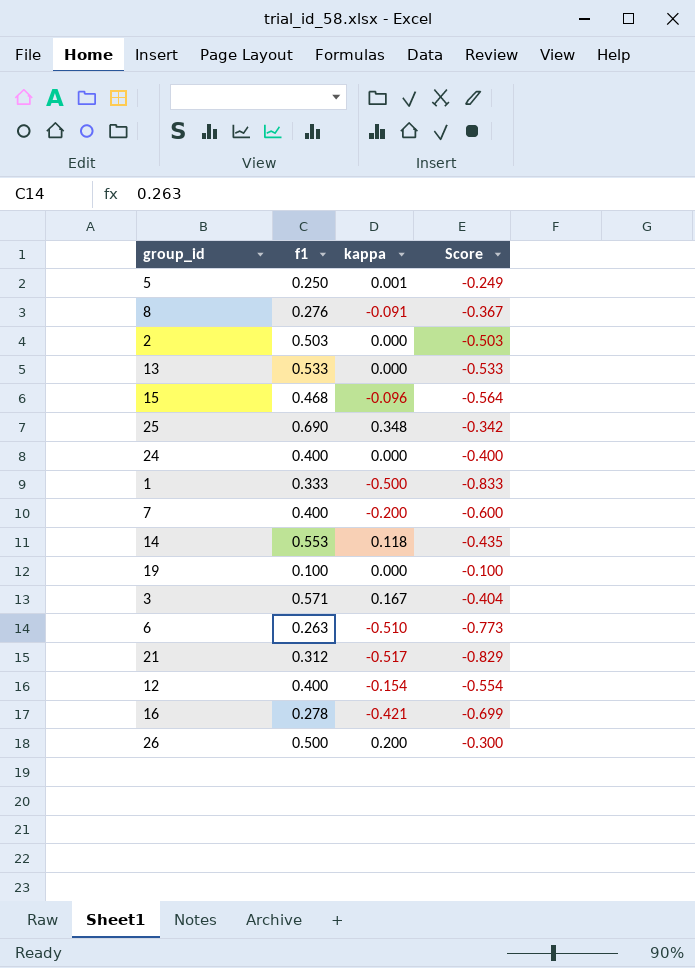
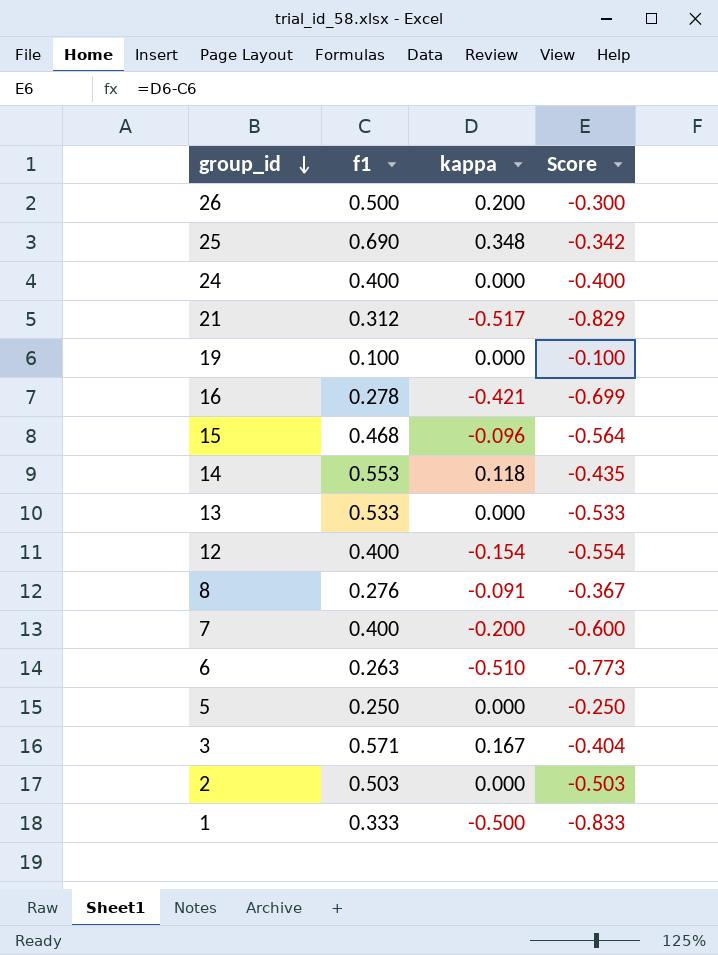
row order: none -> group_id descending
5 | kappa: 0.001 -> 0.000
5 | Score: -0.249 -> -0.250

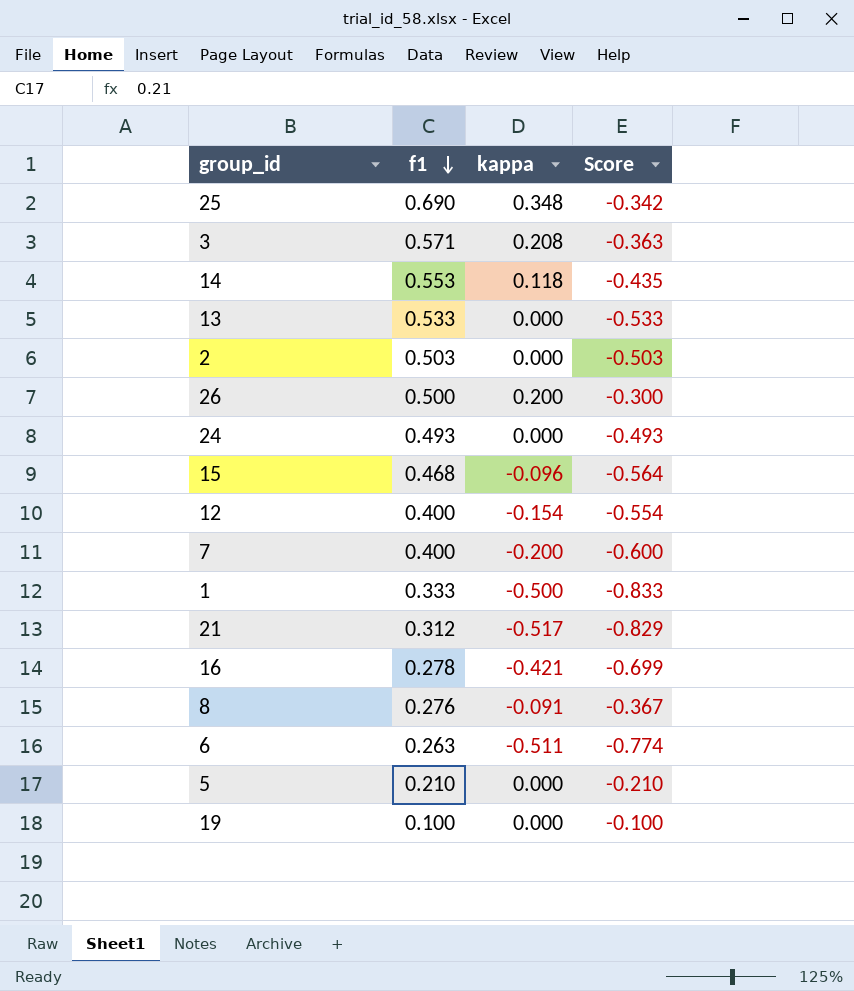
row order: group_id descending -> f1 descending
3 | kappa: 0.167 -> 0.208
3 | Score: -0.404 -> -0.363
24 | f1: 0.400 -> 0.493
24 | Score: -0.400 -> -0.493
6 | kappa: -0.510 -> -0.511
6 | Score: -0.773 -> -0.774
5 | f1: 0.250 -> 0.210
5 | Score: -0.250 -> -0.210

